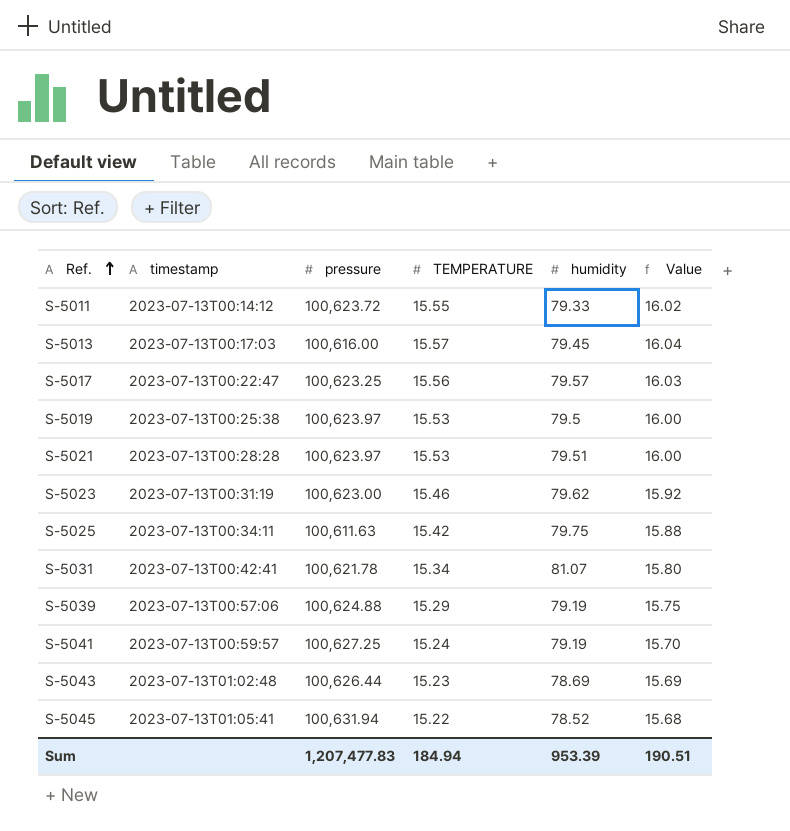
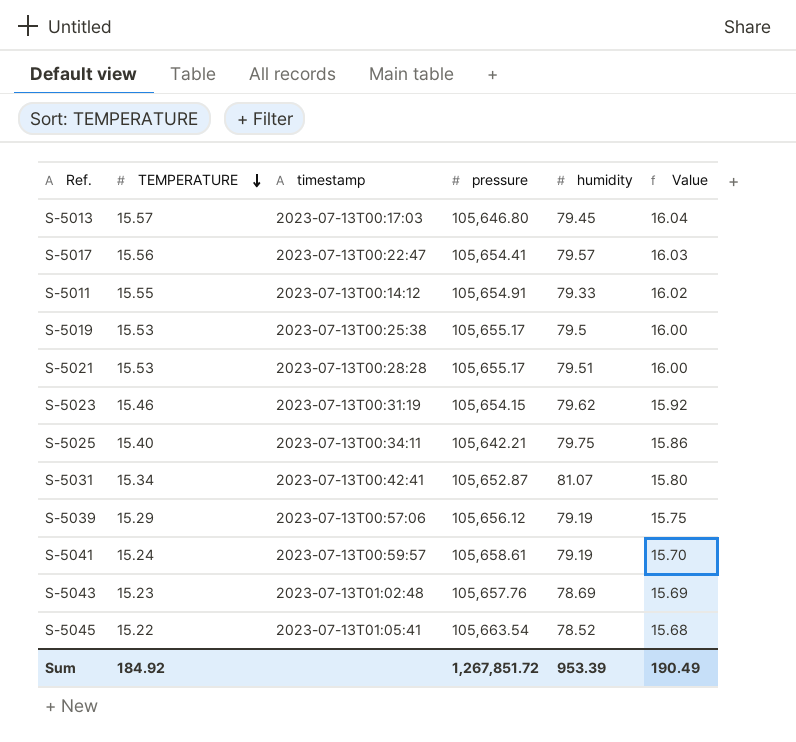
row order: Ref. ascending -> TEMPERATURE descending
column TEMPERATURE | position: 4 -> 2
S-5013 | pressure: 100,616.00 -> 105,646.80
S-5017 | pressure: 100,623.25 -> 105,654.41
S-5011 | pressure: 100,623.72 -> 105,654.91
S-5019 | pressure: 100,623.97 -> 105,655.17
S-5021 | pressure: 100,623.97 -> 105,655.17
S-5023 | pressure: 100,623.00 -> 105,654.15
S-5025 | TEMPERATURE: 15.42 -> 15.40
S-5025 | pressure: 100,611.63 -> 105,642.21
S-5025 | Value: 15.88 -> 15.86
S-5031 | pressure: 100,621.78 -> 105,652.87
S-5039 | pressure: 100,624.88 -> 105,656.12
S-5041 | pressure: 100,627.25 -> 105,658.61
S-5043 | pressure: 100,626.44 -> 105,657.76
S-5045 | pressure: 100,631.94 -> 105,663.54
Sum | TEMPERATURE: 184.94 -> 184.92
Sum | pressure: 1,207,477.83 -> 1,267,851.72
Sum | Value: 190.51 -> 190.49

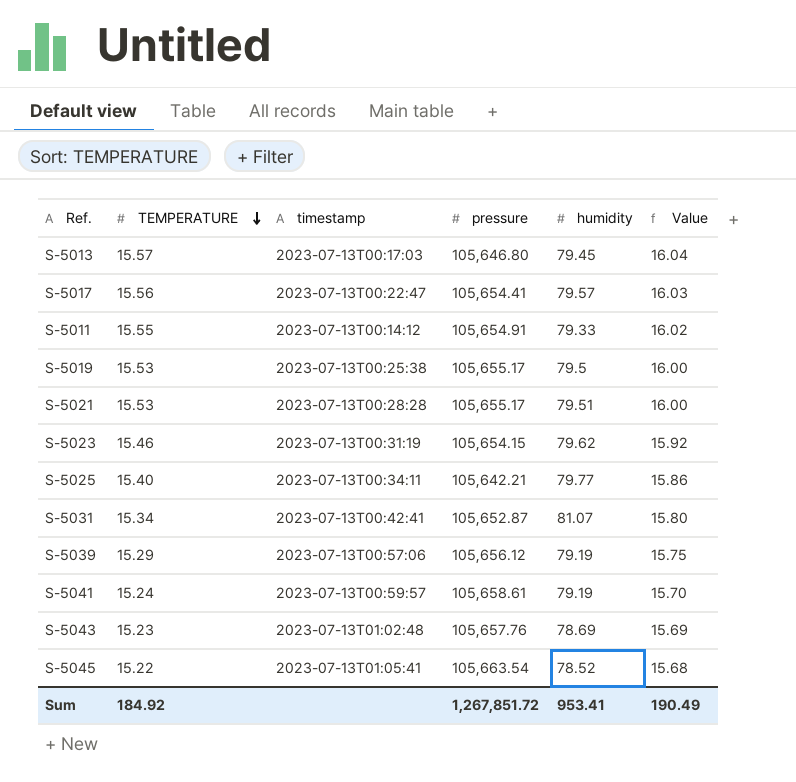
S-5025 | humidity: 79.75 -> 79.77
Sum | humidity: 953.39 -> 953.41

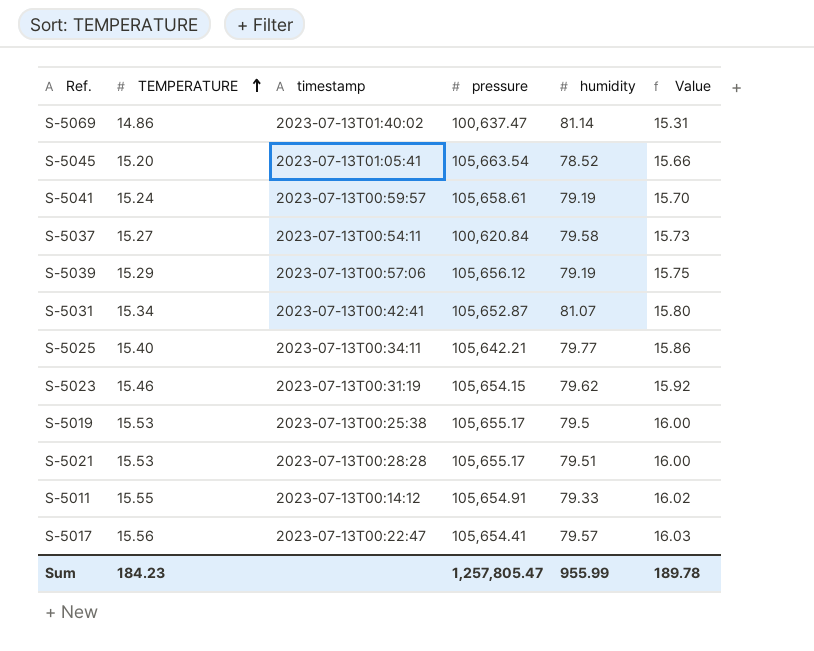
row order: TEMPERATURE descending -> TEMPERATURE ascending
row S-5013: 15.57 | 2023-07-13T00:17:03 | 105,646.80 | 79.45 | 16.04 -> none
row S-5043: 15.23 | 2023-07-13T01:02:48 | 105,657.76 | 78.69 | 15.69 -> none
row S-5069: none -> 14.86 | 2023-07-13T01:40:02 | 100,637.47 | 81.14 | 15.31
S-5045 | TEMPERATURE: 15.22 -> 15.20
S-5045 | Value: 15.68 -> 15.66
row S-5037: none -> 15.27 | 2023-07-13T00:54:11 | 100,620.84 | 79.58 | 15.73
Sum | TEMPERATURE: 184.92 -> 184.23
Sum | pressure: 1,267,851.72 -> 1,257,805.47
Sum | humidity: 953.41 -> 955.99
Sum | Value: 190.49 -> 189.78

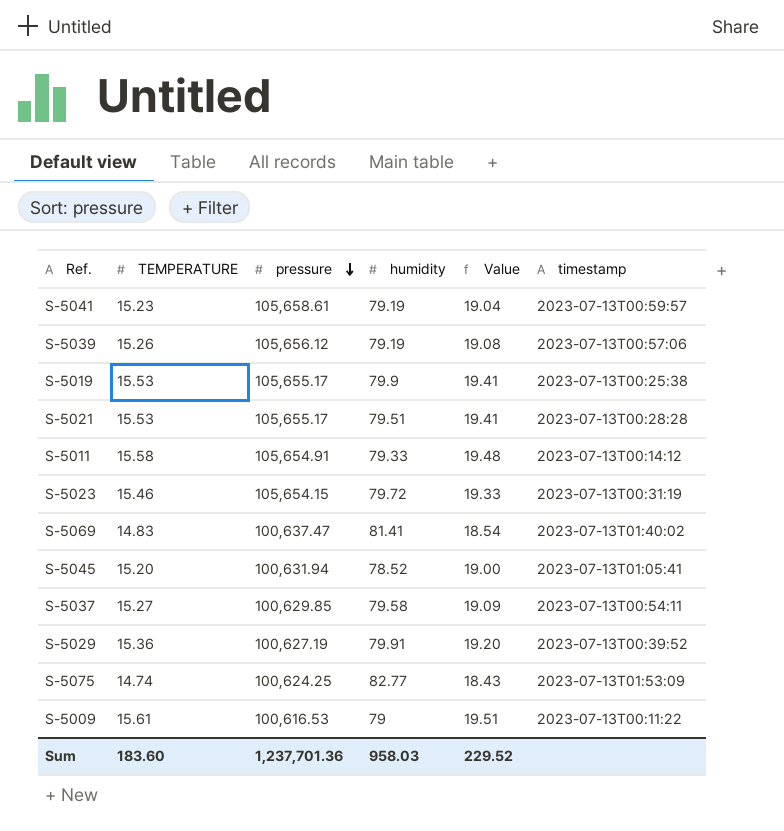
row order: TEMPERATURE ascending -> pressure descending
column Value | formula: [TEMPERATURE] * 1.03 -> [TEMPERATURE] * 1.25
column timestamp | position: 3 -> 6
row S-5031: 15.34 | 2023-07-13T00:42:41 | 105,652.87 | 81.07 | 15.80 -> none
row S-5025: 15.40 | 2023-07-13T00:34:11 | 105,642.21 | 79.77 | 15.86 -> none
row S-5017: 15.56 | 2023-07-13T00:22:47 | 105,654.41 | 79.57 | 16.03 -> none
S-5041 | TEMPERATURE: 15.24 -> 15.23
S-5039 | TEMPERATURE: 15.29 -> 15.26
S-5019 | humidity: 79.5 -> 79.9
S-5011 | TEMPERATURE: 15.55 -> 15.58
S-5023 | humidity: 79.62 -> 79.72
S-5069 | TEMPERATURE: 14.86 -> 14.83
S-5069 | humidity: 81.14 -> 81.41
S-5045 | pressure: 105,663.54 -> 100,631.94
S-5037 | pressure: 100,620.84 -> 100,629.85
row S-5029: none -> 15.36 | 100,627.19 | 79.91 | 19.20 | 2023-07-13T00:39:52
row S-5075: none -> 14.74 | 100,624.25 | 82.77 | 18.43 | 2023-07-13T01:53:09
row S-5009: none -> 15.61 | 100,616.53 | 79 | 19.51 | 2023-07-13T00:11:22
Sum | TEMPERATURE: 184.23 -> 183.60
Sum | pressure: 1,257,805.47 -> 1,237,701.36
Sum | humidity: 955.99 -> 958.03
Sum | Value: 189.78 -> 229.52

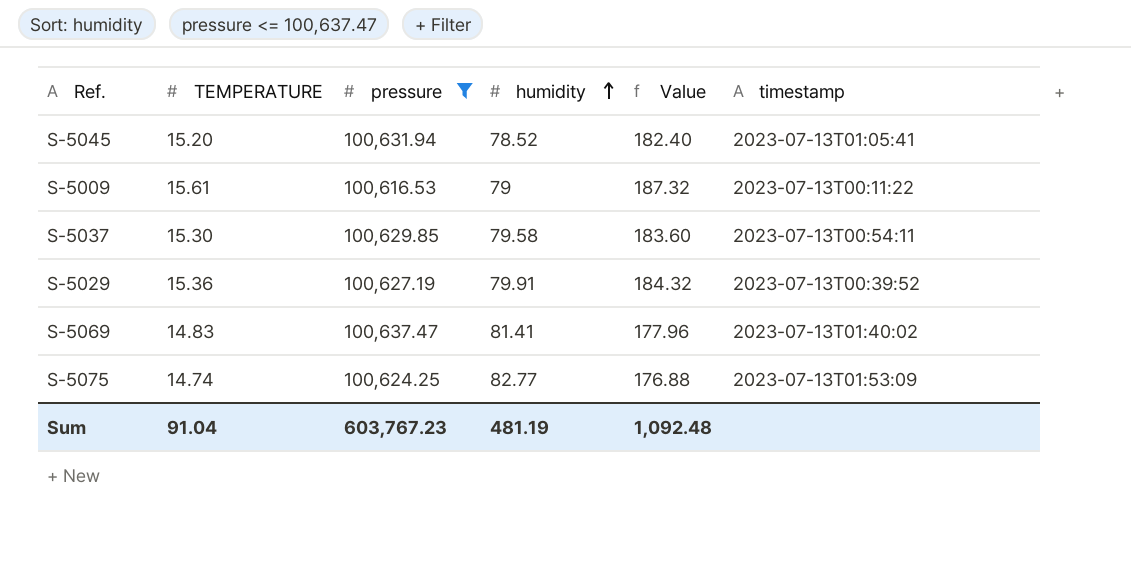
filter: none -> pressure <= 100,637.47
row order: pressure descending -> humidity ascending
column Value | formula: [TEMPERATURE] * 1.25 -> [TEMPERATURE] * 12
S-5037 | TEMPERATURE: 15.27 -> 15.30
Sum | TEMPERATURE: 183.60 -> 91.04
Sum | pressure: 1,237,701.36 -> 603,767.23
Sum | humidity: 958.03 -> 481.19
Sum | Value: 229.52 -> 1,092.48

